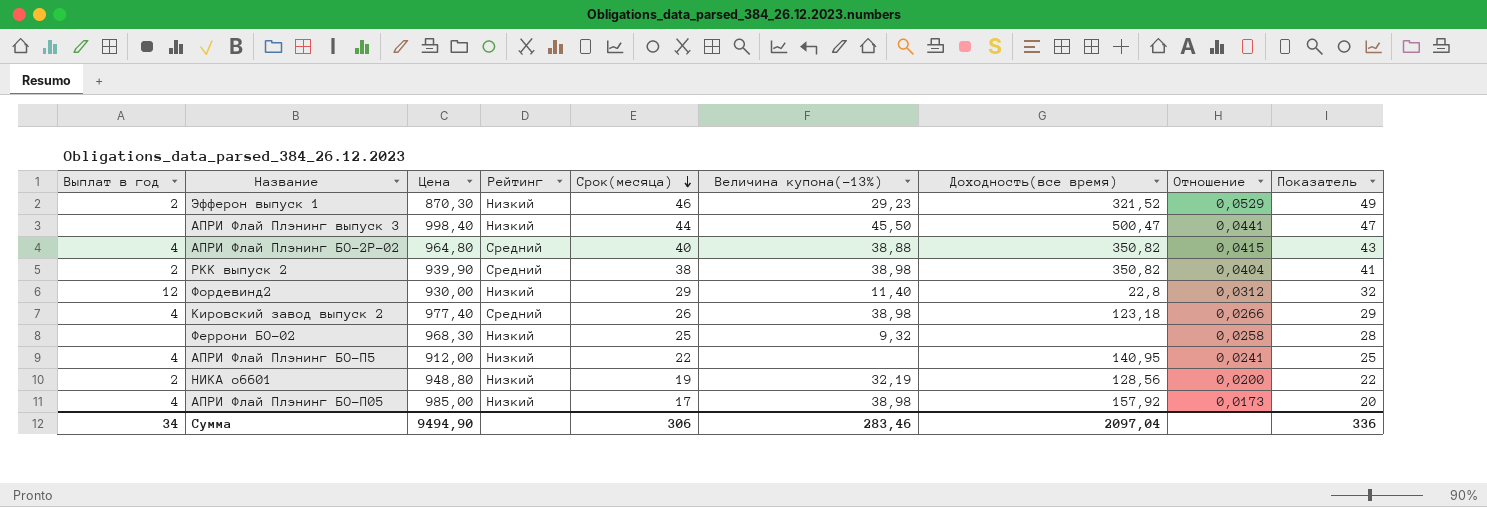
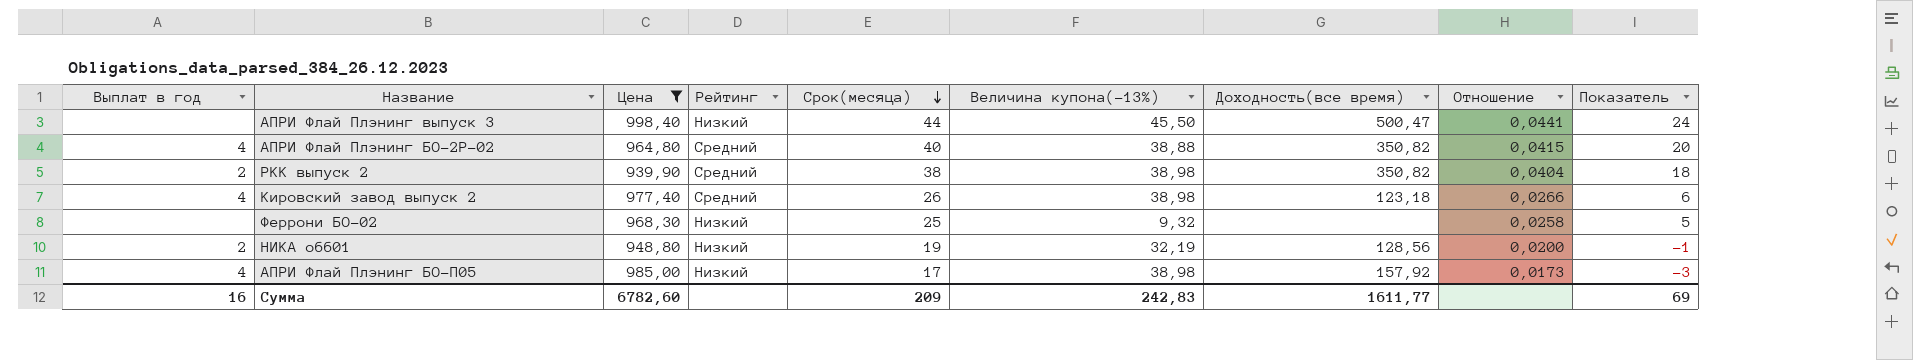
filter: none -> Цена >= 939,90
column Показатель | formula: [Срок(месяца)] + 3 -> [Срок(месяца)] - 20
Сумма | Выплат в год: 34 -> 16
Сумма | Цена: 9494,90 -> 6782,60
Сумма | Срок(месяца): 306 -> 209
Сумма | Величина купона(-13%): 283,46 -> 242,83
Сумма | Доходность(все время): 2097,04 -> 1611,77
Сумма | Показатель: 336 -> 69

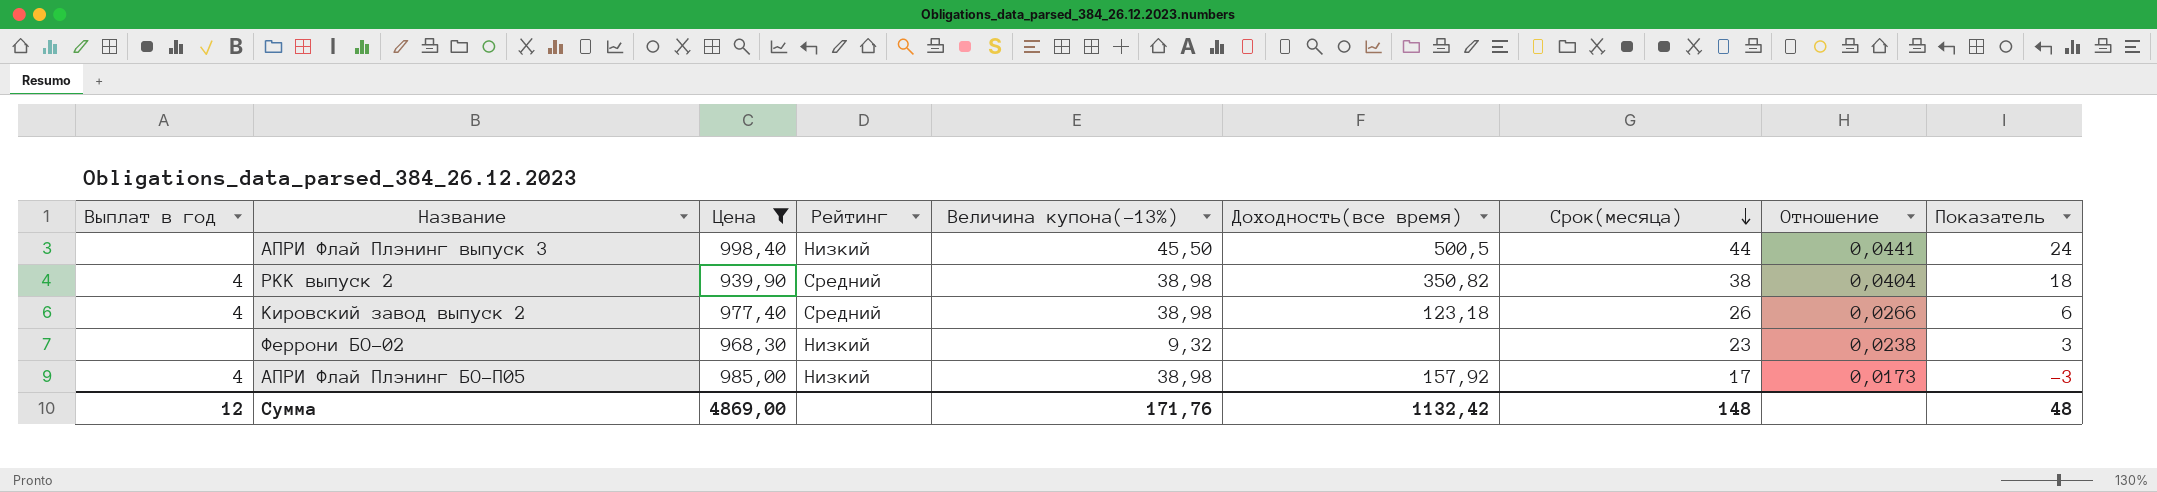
column Срок(месяца) | position: 5 -> 7
row АПРИ Флай Плэнинг БО-2Р-02: 4 | 964,80 | Средний | 40 | 38,88 | 350,82 | 0,0415 | 20 -> none
row НИКА обб01: 2 | 948,80 | Низкий | 19 | 32,19 | 128,56 | 0,0200 | -1 -> none
АПРИ Флай Плэнинг выпуск 3 | Доходность(все время): 500,47 -> 500,5
РКК выпуск 2 | Выплат в год: 2 -> 4
Феррони БО-02 | Срок(месяца): 25 -> 23
Феррони БО-02 | Отношение: 0,0258 -> 0,0238
Феррони БО-02 | Показатель: 5 -> 3
Сумма | Выплат в год: 16 -> 12
Сумма | Цена: 6782,60 -> 4869,00
Сумма | Величина купона(-13%): 242,83 -> 171,76
Сумма | Доходность(все время): 1611,77 -> 1132,42
Сумма | Срок(месяца): 209 -> 148
Сумма | Показатель: 69 -> 48

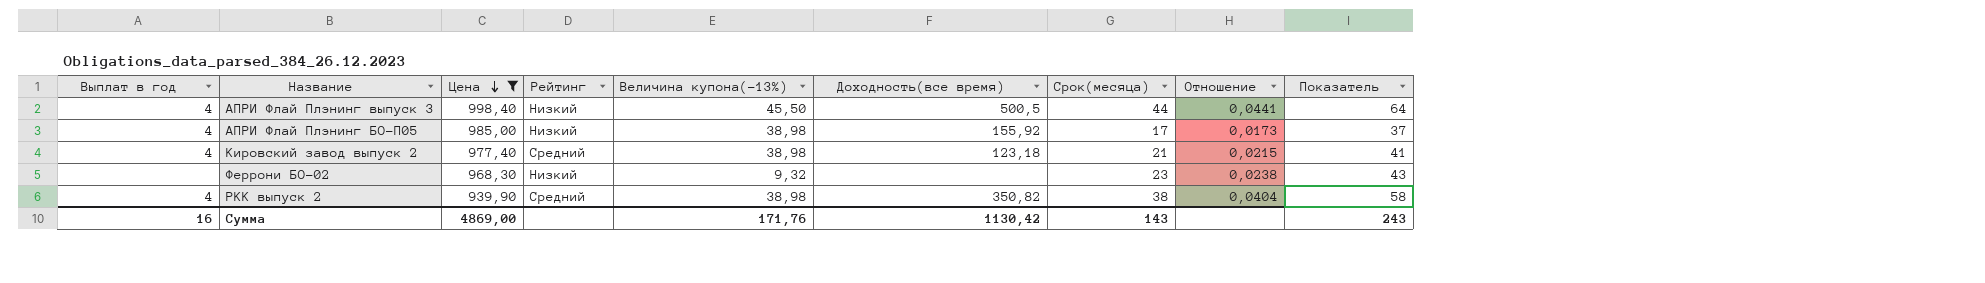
row order: Срок(месяца) descending -> Цена descending
column Показатель | formula: [Срок(месяца)] - 20 -> [Срок(месяца)] + 20
АПРИ Флай Плэнинг выпуск 3 | Выплат в год: none -> 4
АПРИ Флай Плэнинг БО-П05 | Доходность(все время): 157,92 -> 155,92
Кировский завод выпуск 2 | Срок(месяца): 26 -> 21
Кировский завод выпуск 2 | Отношение: 0,0266 -> 0,0215
Сумма | Выплат в год: 12 -> 16
Сумма | Доходность(все время): 1132,42 -> 1130,42
Сумма | Срок(месяца): 148 -> 143
Сумма | Показатель: 48 -> 243

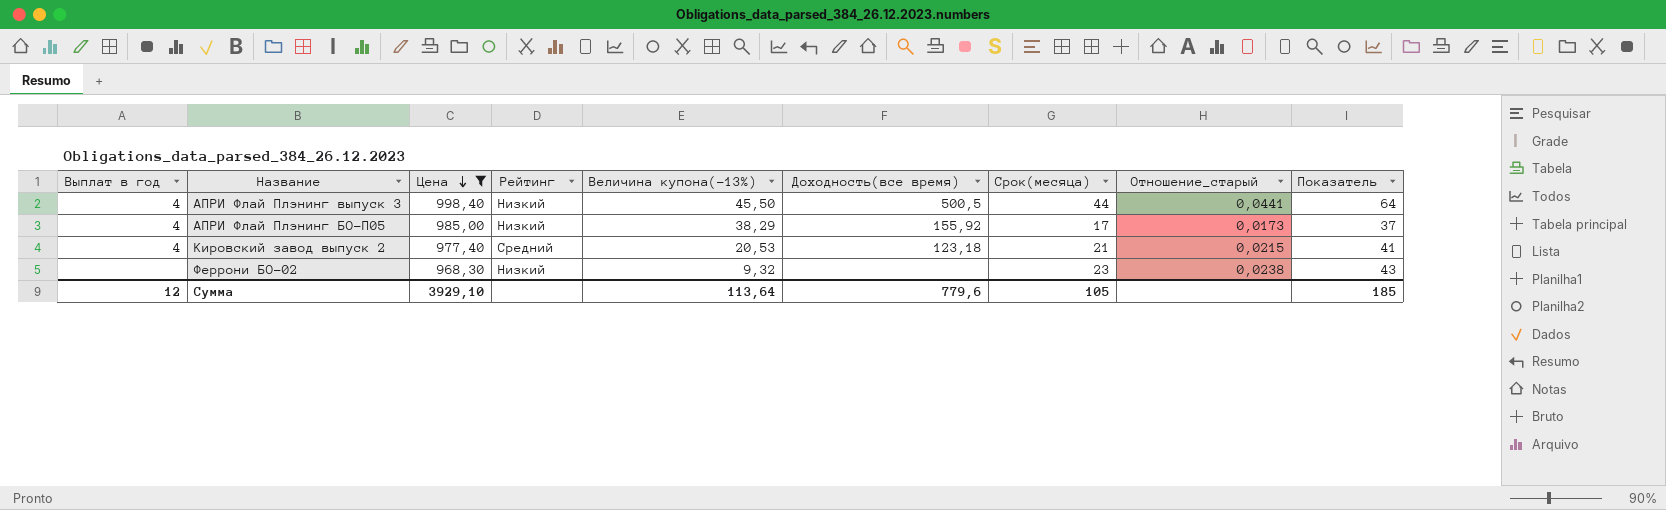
column name: Отношение -> Отношение_старый
row РКК выпуск 2: 4 | 939,90 | Средний | 38,98 | 350,82 | 38 | 0,0404 | 58 -> none
АПРИ Флай Плэнинг БО-П05 | Величина купона(-13%): 38,98 -> 38,29
Кировский завод выпуск 2 | Величина купона(-13%): 38,98 -> 20,53
Сумма | Выплат в год: 16 -> 12
Сумма | Цена: 4869,00 -> 3929,10
Сумма | Величина купона(-13%): 171,76 -> 113,64
Сумма | Доходность(все время): 1130,42 -> 779,6
Сумма | Срок(месяца): 143 -> 105
Сумма | Показатель: 243 -> 185

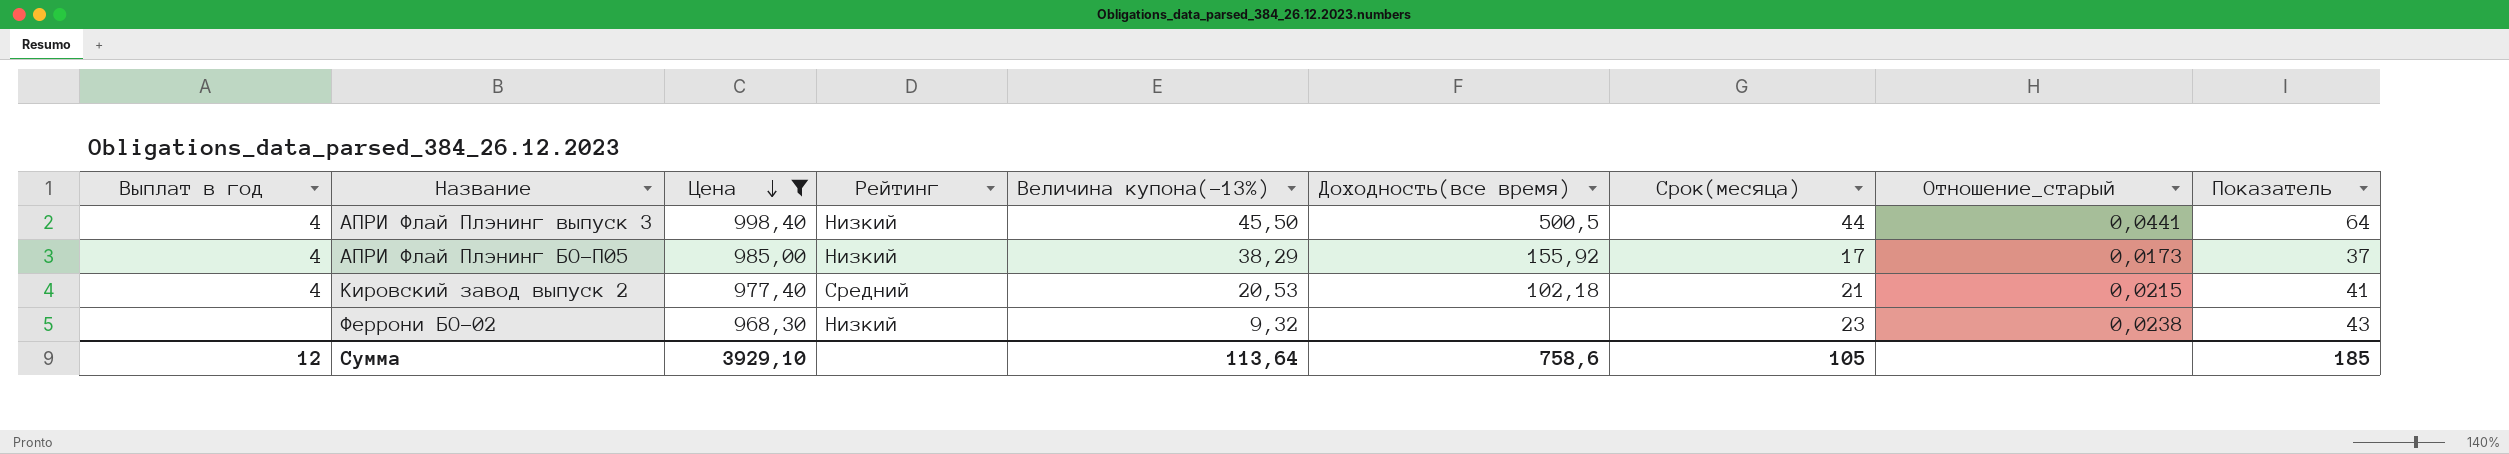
Кировский завод выпуск 2 | Доходность(все время): 123,18 -> 102,18
Сумма | Доходность(все время): 779,6 -> 758,6

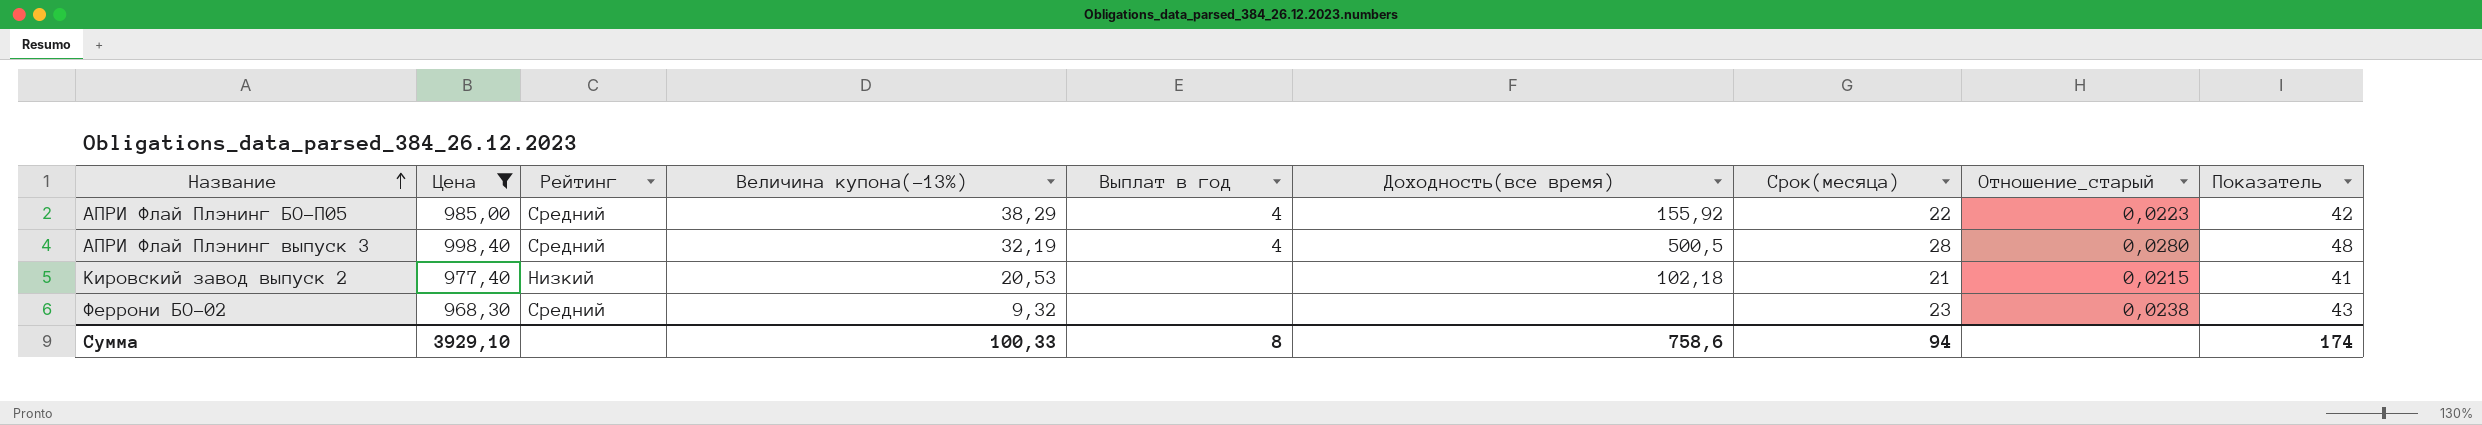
row order: Цена descending -> Название ascending
column Выплат в год | position: 1 -> 5
АПРИ Флай Плэнинг БО-П05 | Рейтинг: Низкий -> Средний
АПРИ Флай Плэнинг БО-П05 | Срок(месяца): 17 -> 22
АПРИ Флай Плэнинг БО-П05 | Отношение_старый: 0,0173 -> 0,0223
АПРИ Флай Плэнинг БО-П05 | Показатель: 37 -> 42
АПРИ Флай Плэнинг выпуск 3 | Рейтинг: Низкий -> Средний
АПРИ Флай Плэнинг выпуск 3 | Величина купона(-13%): 45,50 -> 32,19
АПРИ Флай Плэнинг выпуск 3 | Срок(месяца): 44 -> 28
АПРИ Флай Плэнинг выпуск 3 | Отношение_старый: 0,0441 -> 0,0280
АПРИ Флай Плэнинг выпуск 3 | Показатель: 64 -> 48
Кировский завод выпуск 2 | Рейтинг: Средний -> Низкий
Кировский завод выпуск 2 | Выплат в год: 4 -> none
Феррони БО-02 | Рейтинг: Низкий -> Средний
Сумма | Величина купона(-13%): 113,64 -> 100,33
Сумма | Выплат в год: 12 -> 8
Сумма | Срок(месяца): 105 -> 94
Сумма | Показатель: 185 -> 174

